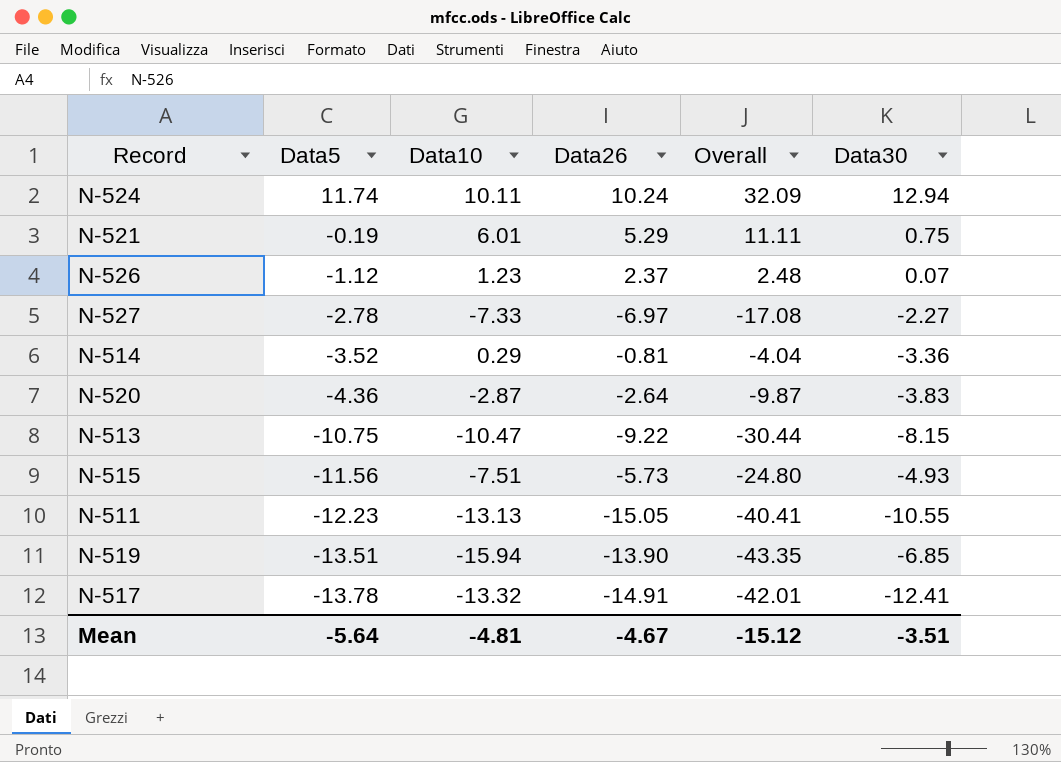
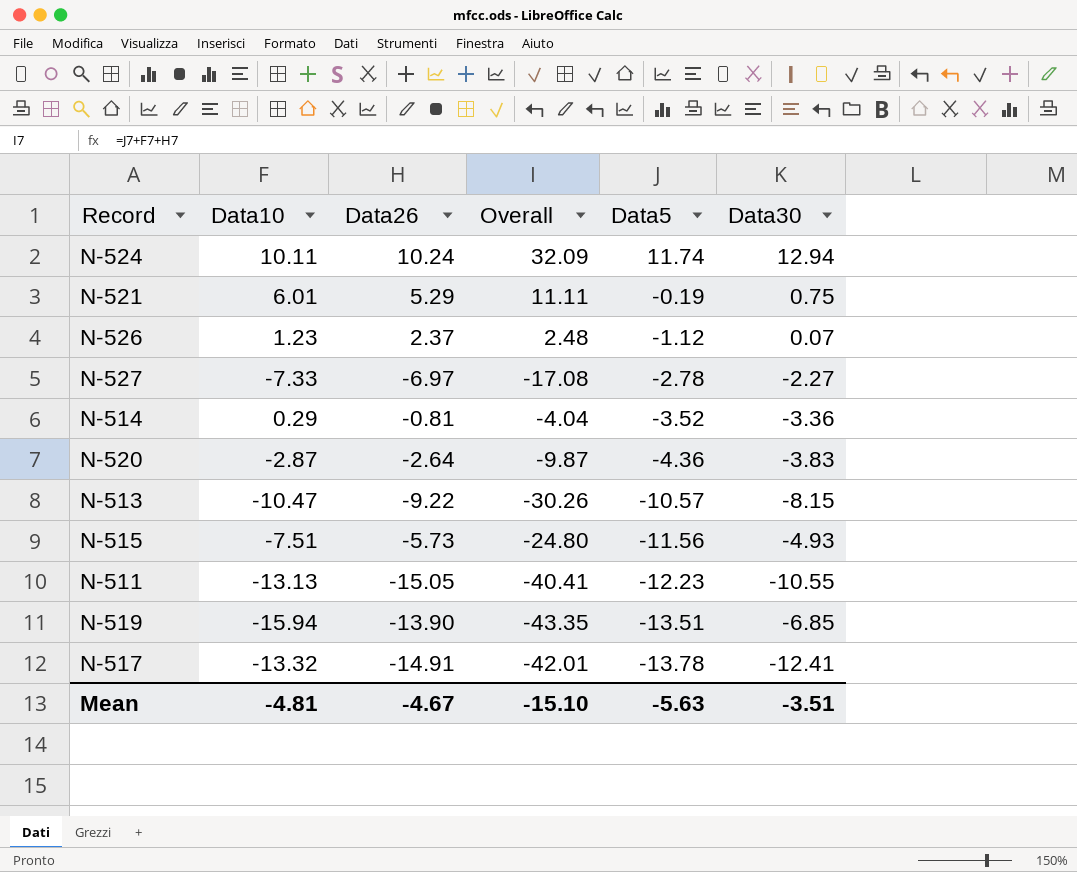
column Data5 | position: 2 -> 5
N-513 | Overall: -30.44 -> -30.26
N-513 | Data5: -10.75 -> -10.57
Mean | Overall: -15.12 -> -15.10
Mean | Data5: -5.64 -> -5.63

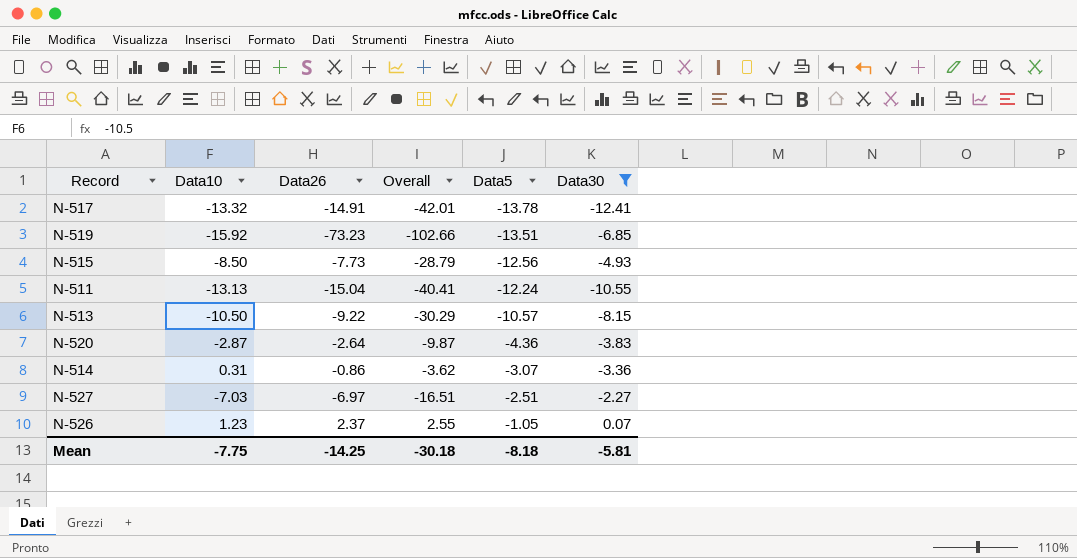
filter: none -> Data30 <= 0.07
row order: Data5 descending -> Data5 ascending
N-519 | Data10: -15.94 -> -15.92
N-519 | Data26: -13.90 -> -73.23
N-519 | Overall: -43.35 -> -102.66
N-515 | Data10: -7.51 -> -8.50
N-515 | Data26: -5.73 -> -7.73
N-515 | Overall: -24.80 -> -28.79
N-515 | Data5: -11.56 -> -12.56
N-511 | Data26: -15.05 -> -15.04
N-511 | Data5: -12.23 -> -12.24
N-513 | Data10: -10.47 -> -10.50
N-513 | Overall: -30.26 -> -30.29
N-514 | Data10: 0.29 -> 0.31
N-514 | Data26: -0.81 -> -0.86
N-514 | Overall: -4.04 -> -3.62
N-514 | Data5: -3.52 -> -3.07
N-527 | Data10: -7.33 -> -7.03
N-527 | Overall: -17.08 -> -16.51
N-527 | Data5: -2.78 -> -2.51
N-526 | Overall: 2.48 -> 2.55
N-526 | Data5: -1.12 -> -1.05
Mean | Data10: -4.81 -> -7.75
Mean | Data26: -4.67 -> -14.25
Mean | Overall: -15.10 -> -30.18
Mean | Data5: -5.63 -> -8.18
Mean | Data30: -3.51 -> -5.81

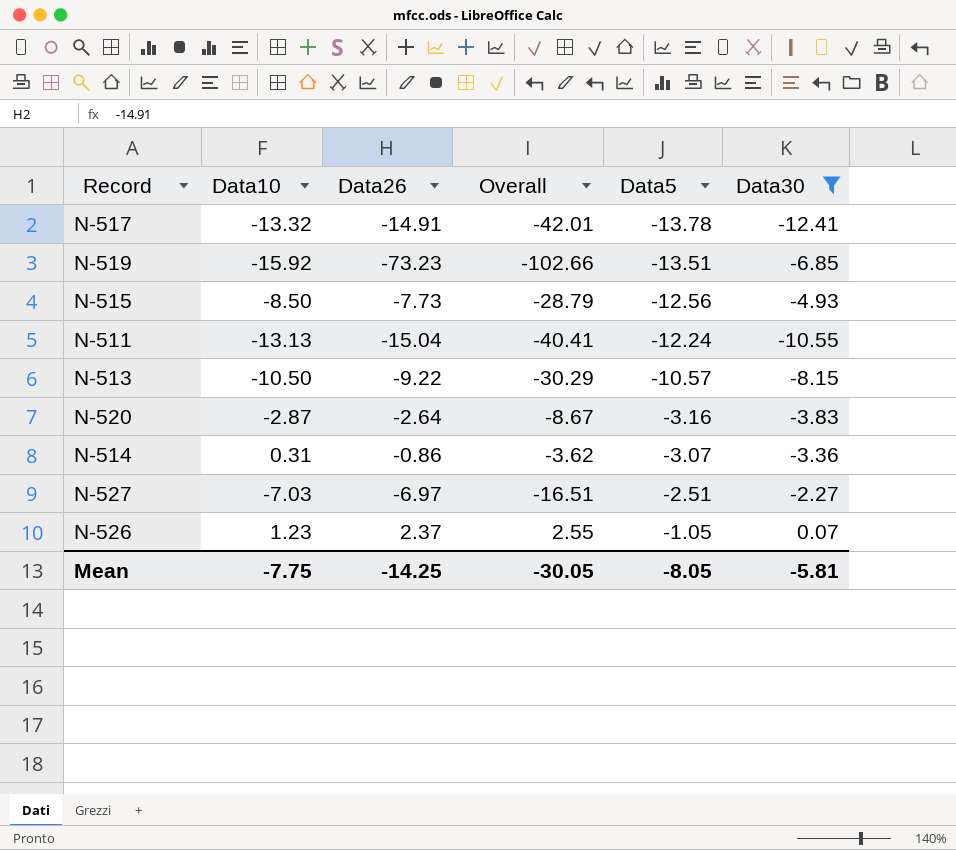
N-520 | Overall: -9.87 -> -8.67
N-520 | Data5: -4.36 -> -3.16
Mean | Overall: -30.18 -> -30.05
Mean | Data5: -8.18 -> -8.05

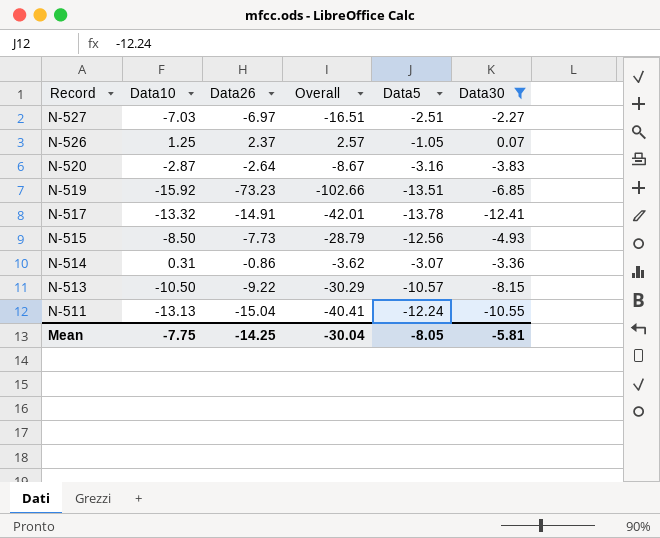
row order: Data5 ascending -> Record descending
N-526 | Data10: 1.23 -> 1.25
N-526 | Overall: 2.55 -> 2.57
Mean | Overall: -30.05 -> -30.04

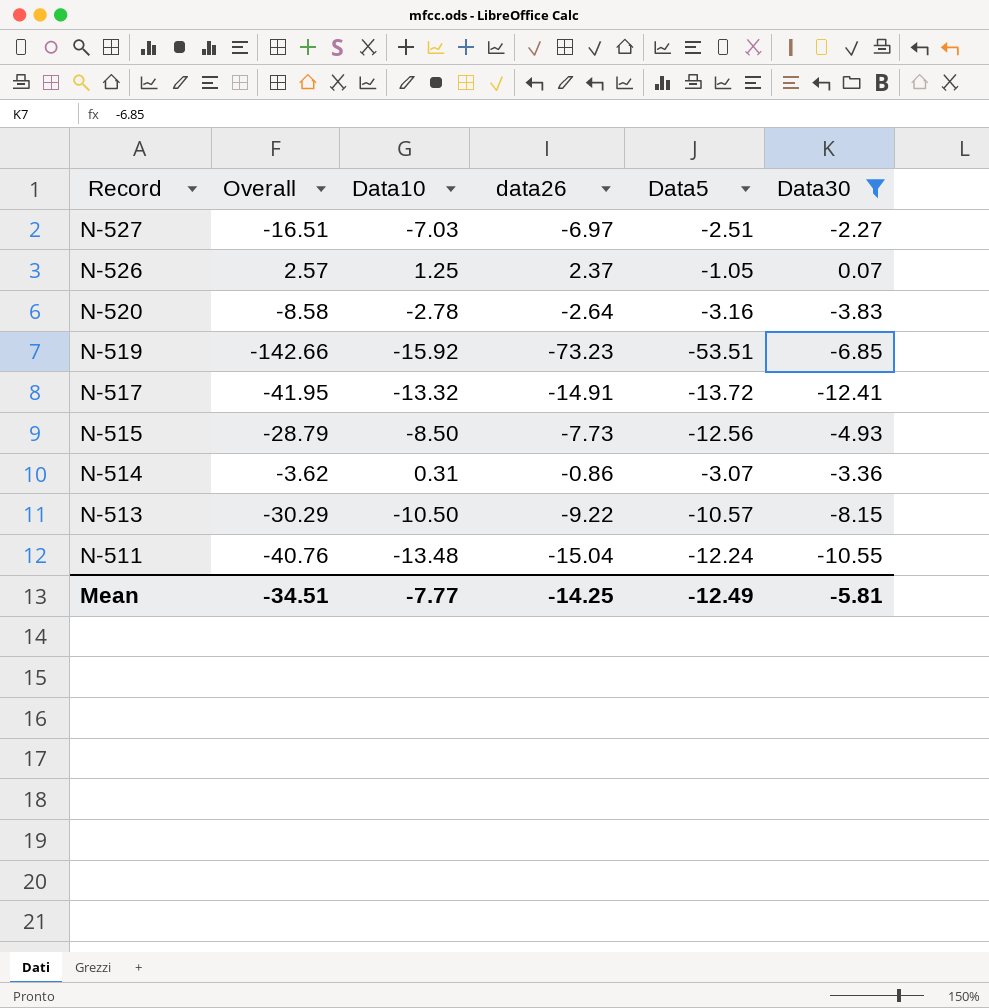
column Overall | position: 4 -> 2
column name: Data26 -> data26
N-520 | Overall: -8.67 -> -8.58
N-520 | Data10: -2.87 -> -2.78
N-519 | Overall: -102.66 -> -142.66
N-519 | Data5: -13.51 -> -53.51
N-517 | Overall: -42.01 -> -41.95
N-517 | Data5: -13.78 -> -13.72
N-511 | Overall: -40.41 -> -40.76
N-511 | Data10: -13.13 -> -13.48
Mean | Overall: -30.04 -> -34.51
Mean | Data10: -7.75 -> -7.77
Mean | Data5: -8.05 -> -12.49

